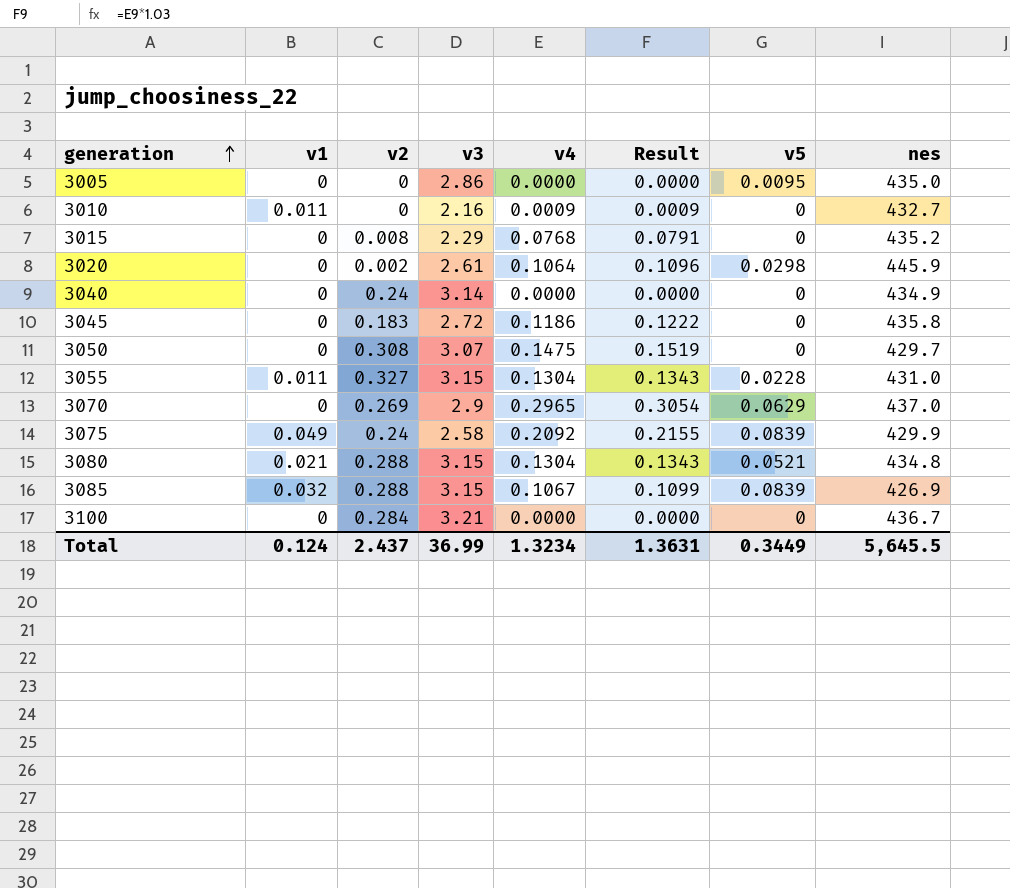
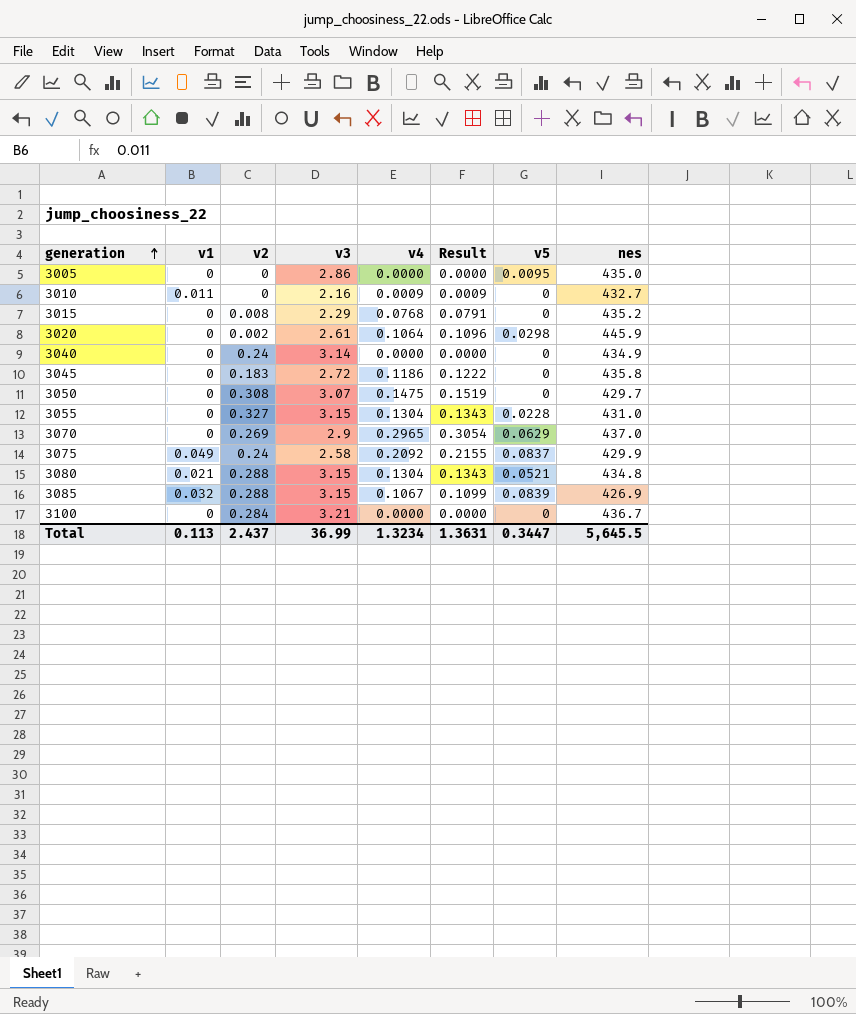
3055 | v1: 0.011 -> 0
3075 | v5: 0.0839 -> 0.0837
Total | v1: 0.124 -> 0.113
Total | v5: 0.3449 -> 0.3447

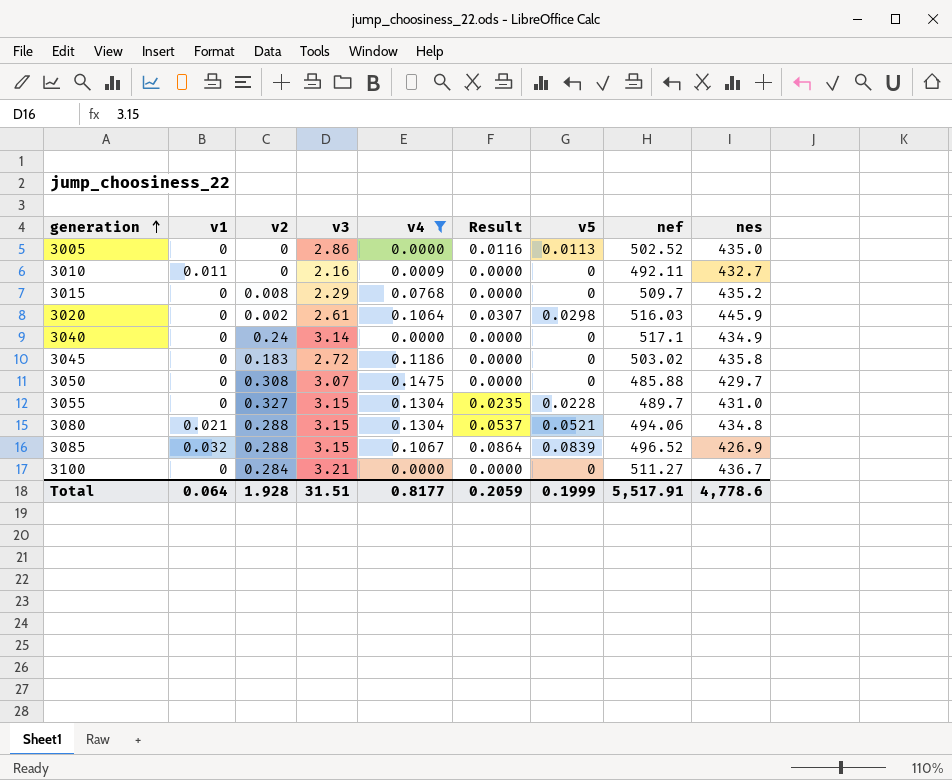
filter: none -> v4 <= 0.1475
column Result | formula: [v4] * 1.03 -> [v5] * 1.03
column nef | position: none -> 8
3005 | v5: 0.0095 -> 0.0113
Total | v1: 0.113 -> 0.064
Total | v2: 2.437 -> 1.928
Total | v3: 36.99 -> 31.51
Total | v4: 1.3234 -> 0.8177
Total | Result: 1.3631 -> 0.2059
Total | v5: 0.3447 -> 0.1999
Total | nes: 5,645.5 -> 4,778.6

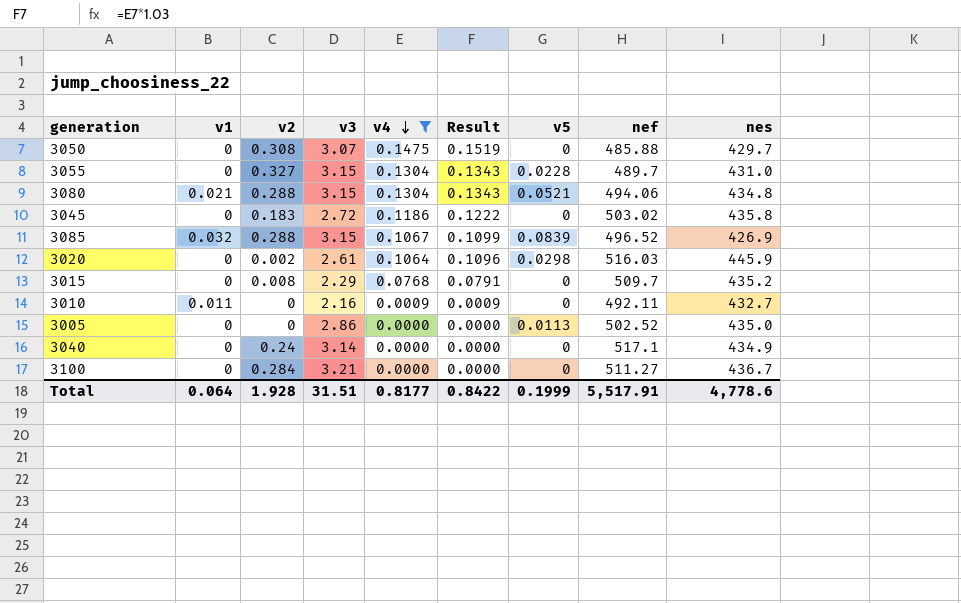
row order: generation ascending -> v4 descending
column Result | formula: [v5] * 1.03 -> [v4] * 1.03
Total | Result: 0.2059 -> 0.8422

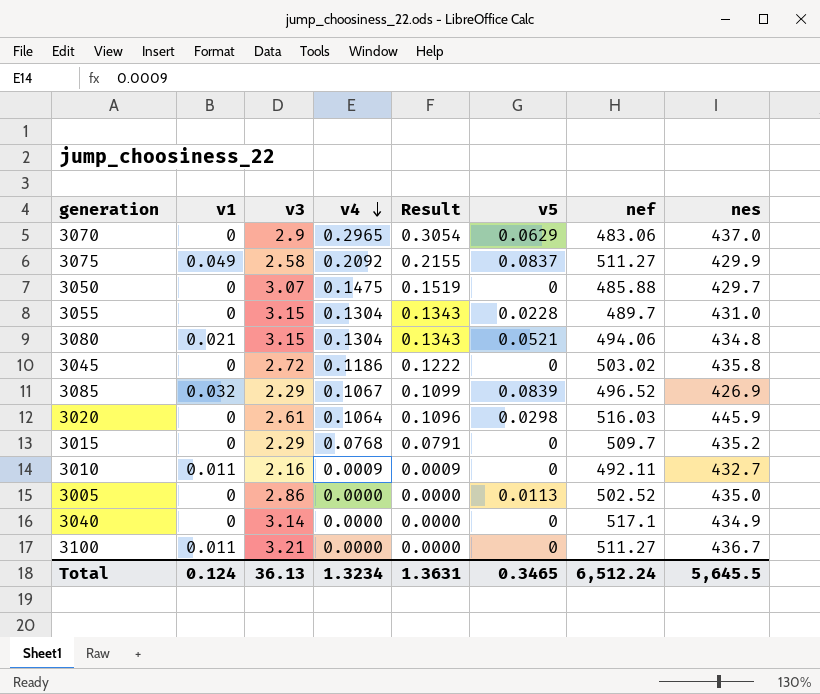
filter: v4 <= 0.1475 -> none
column v2 | position: 3 -> none
3085 | v3: 3.15 -> 2.29
3100 | v1: 0 -> 0.011
Total | v1: 0.064 -> 0.124
Total | v3: 31.51 -> 36.13
Total | v4: 0.8177 -> 1.3234
Total | Result: 0.8422 -> 1.3631
Total | v5: 0.1999 -> 0.3465
Total | nef: 5,517.91 -> 6,512.24
Total | nes: 4,778.6 -> 5,645.5

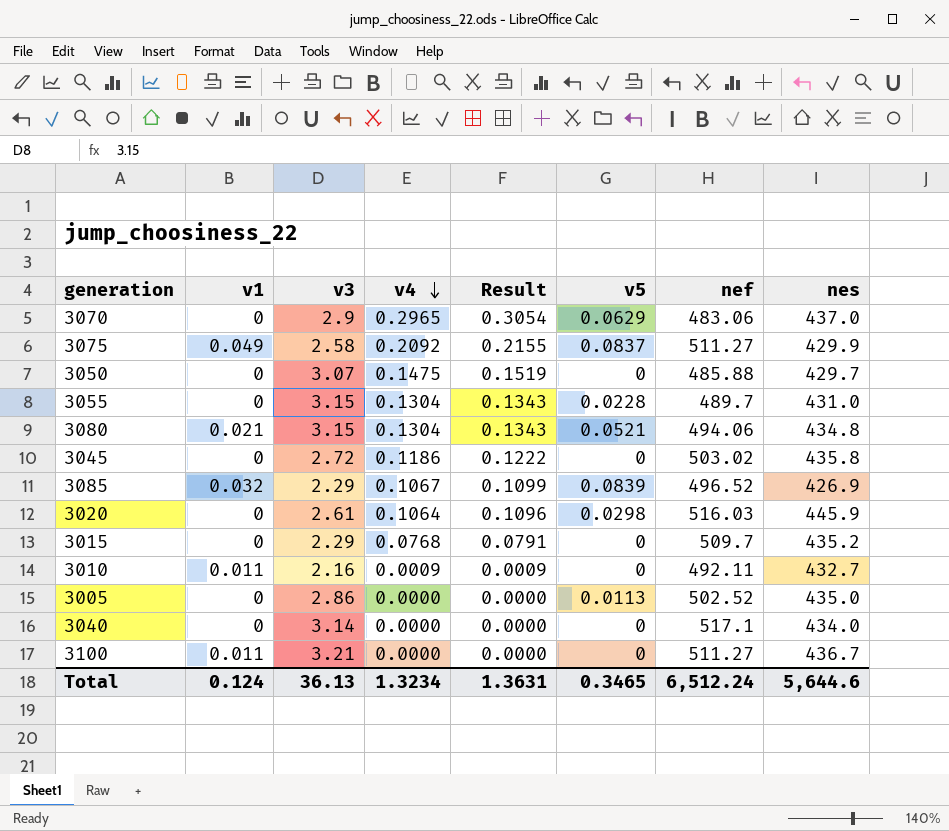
3040 | nes: 434.9 -> 434.0
Total | nes: 5,645.5 -> 5,644.6

